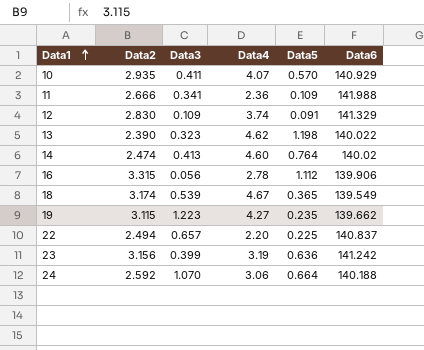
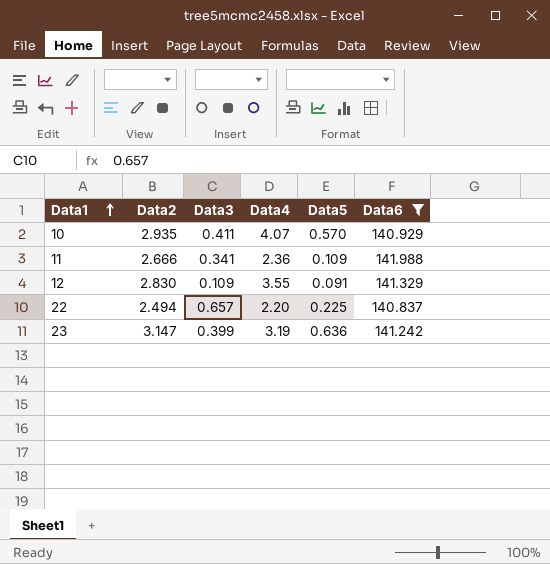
filter: none -> Data6 >= 140.837
12 | Data4: 3.74 -> 3.55
23 | Data2: 3.156 -> 3.147

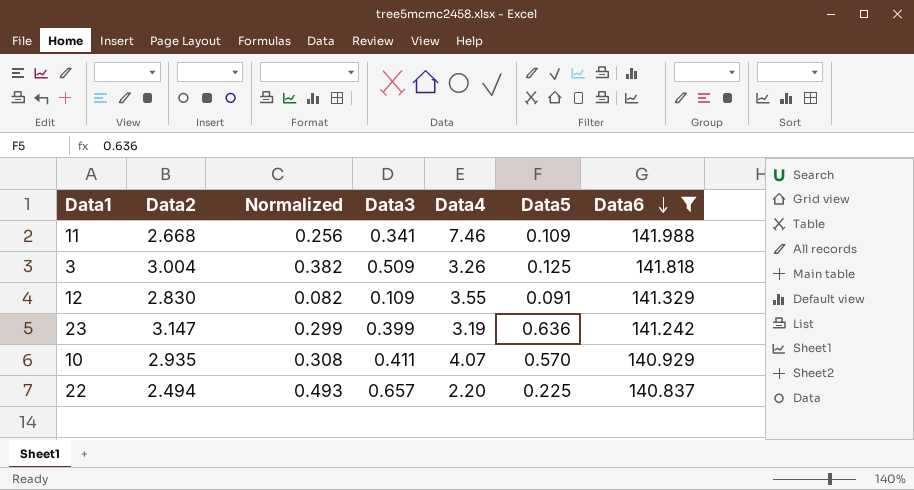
row order: Data1 ascending -> Data6 descending
column Normalized | formula: none -> [Data3] * 0.75
11 | Data2: 2.666 -> 2.668
11 | Data4: 2.36 -> 7.46
row 3: none -> 3.004 | 0.382 | 0.509 | 3.26 | 0.125 | 141.818

